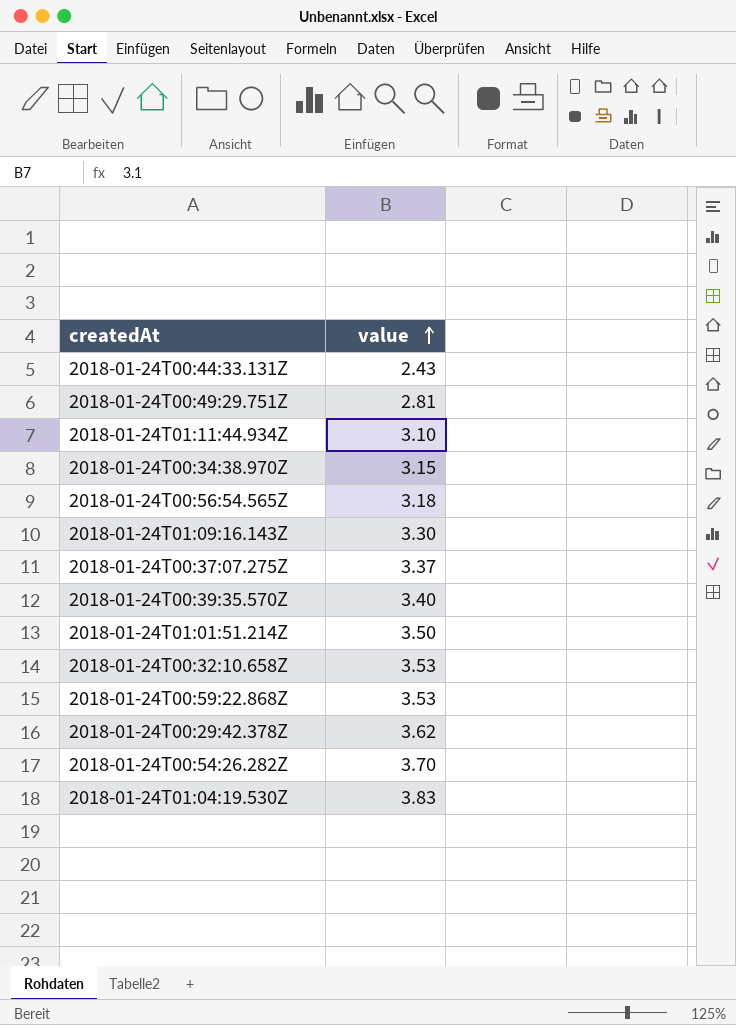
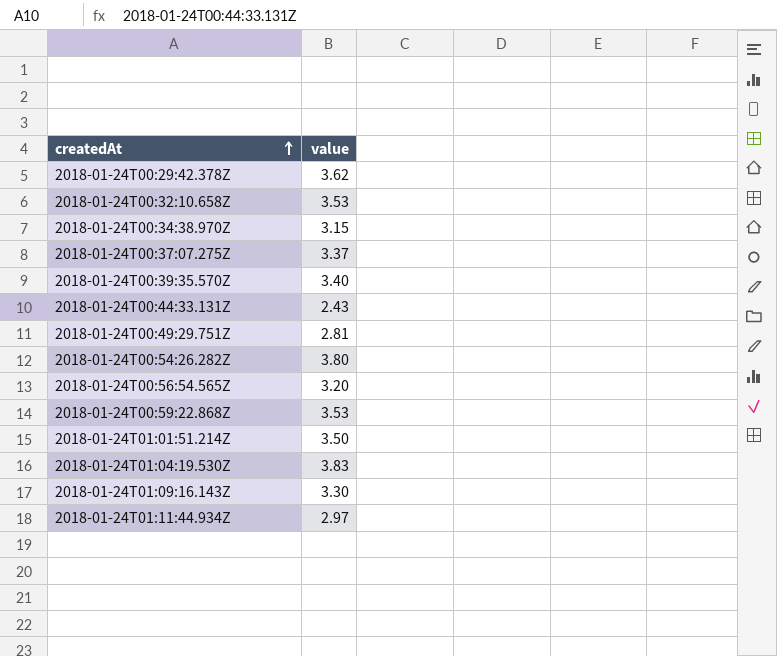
row order: value ascending -> createdAt ascending
2018-01-24T00:54:26.282Z | value: 3.70 -> 3.80
2018-01-24T00:56:54.565Z | value: 3.18 -> 3.20
2018-01-24T01:11:44.934Z | value: 3.10 -> 2.97

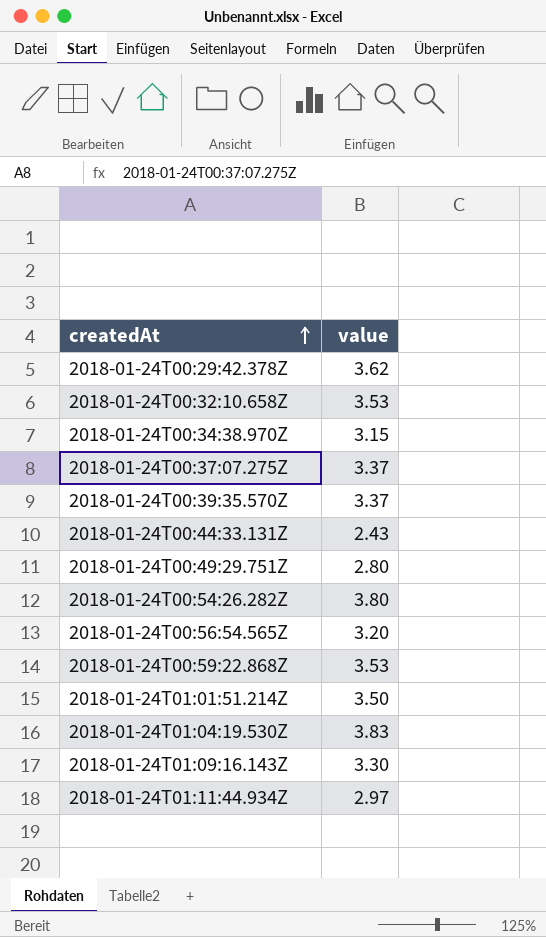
2018-01-24T00:39:35.570Z | value: 3.40 -> 3.37
2018-01-24T00:49:29.751Z | value: 2.81 -> 2.80

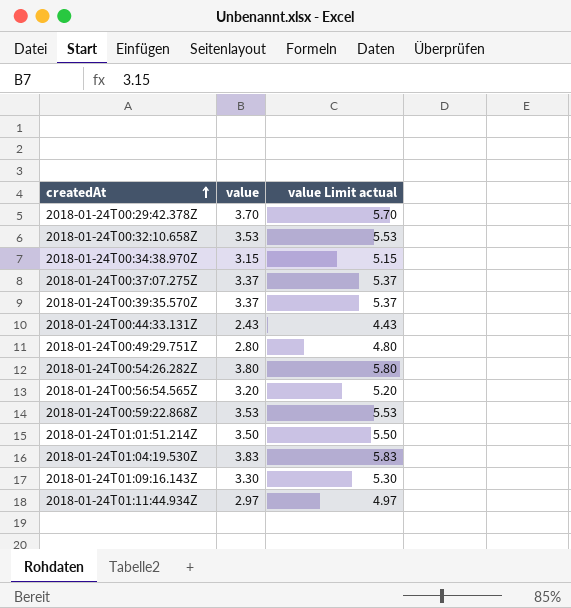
column value Limit actual | formula: none -> [value] + 2
2018-01-24T00:29:42.378Z | value: 3.62 -> 3.70

